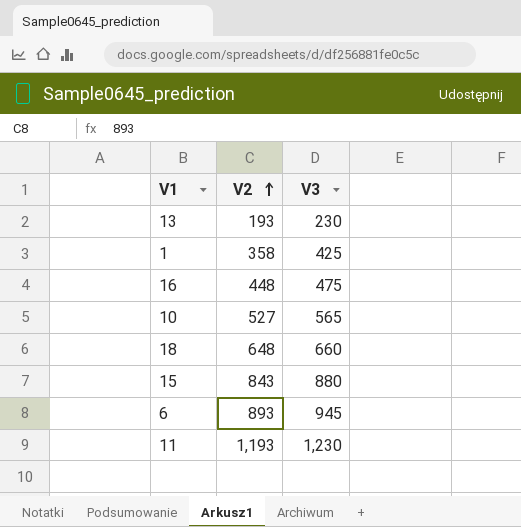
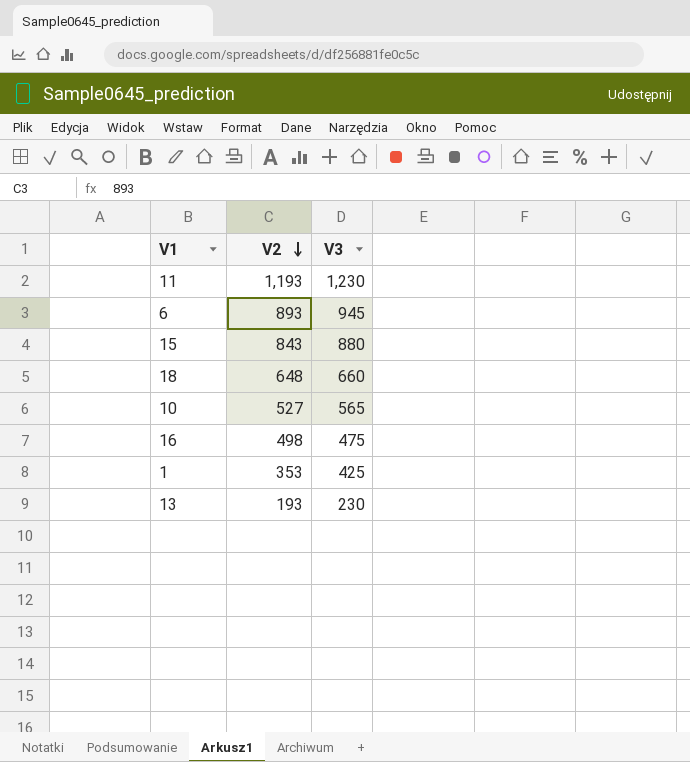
row order: V2 ascending -> V2 descending
16 | V2: 448 -> 498
1 | V2: 358 -> 353

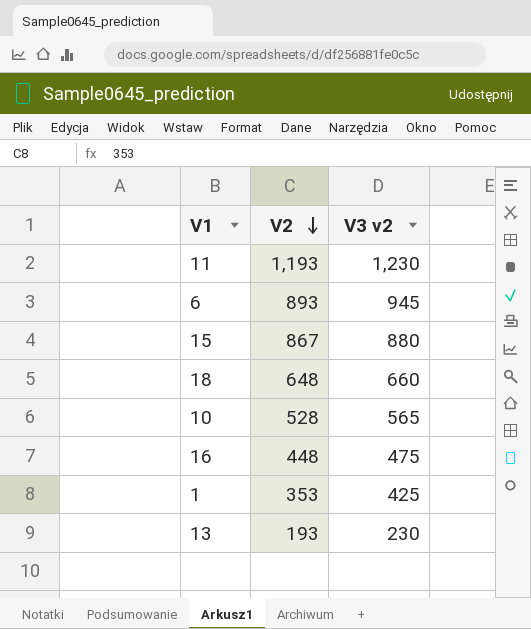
column name: V3 -> V3 v2
15 | V2: 843 -> 867
10 | V2: 527 -> 528
16 | V2: 498 -> 448

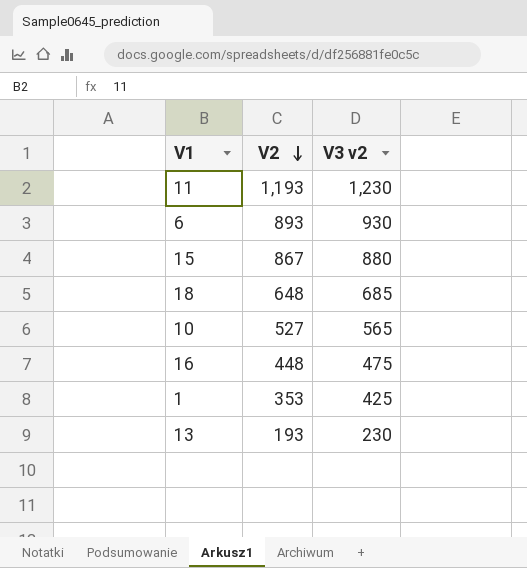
6 | V3 v2: 945 -> 930
18 | V3 v2: 660 -> 685
10 | V2: 528 -> 527

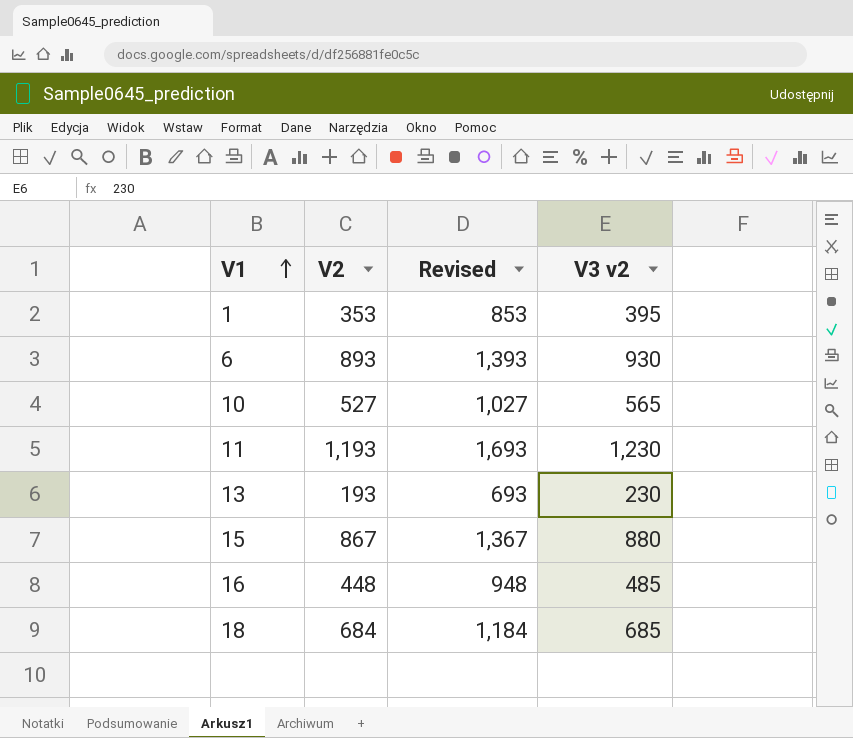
row order: V2 descending -> V1 ascending
column Revised | formula: none -> [V2] + 500
1 | V3 v2: 425 -> 395
16 | V3 v2: 475 -> 485
18 | V2: 648 -> 684

